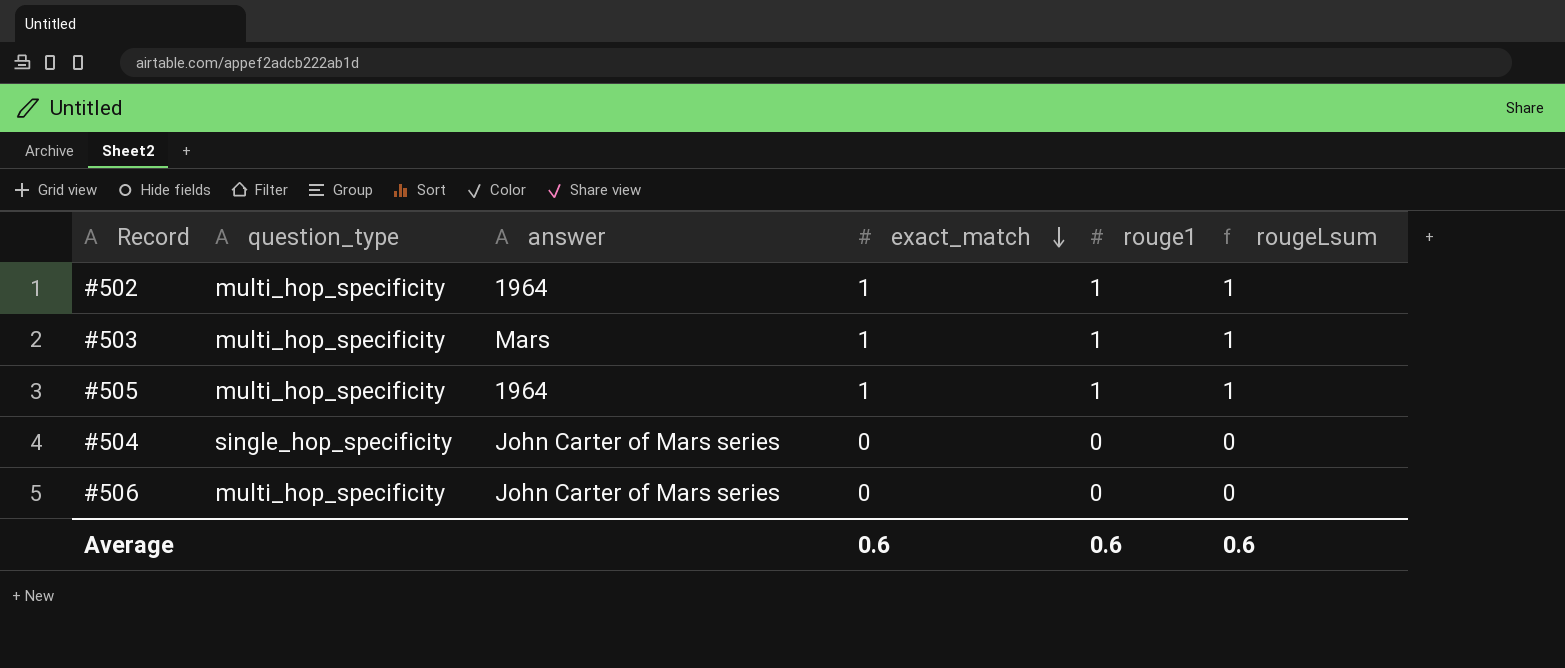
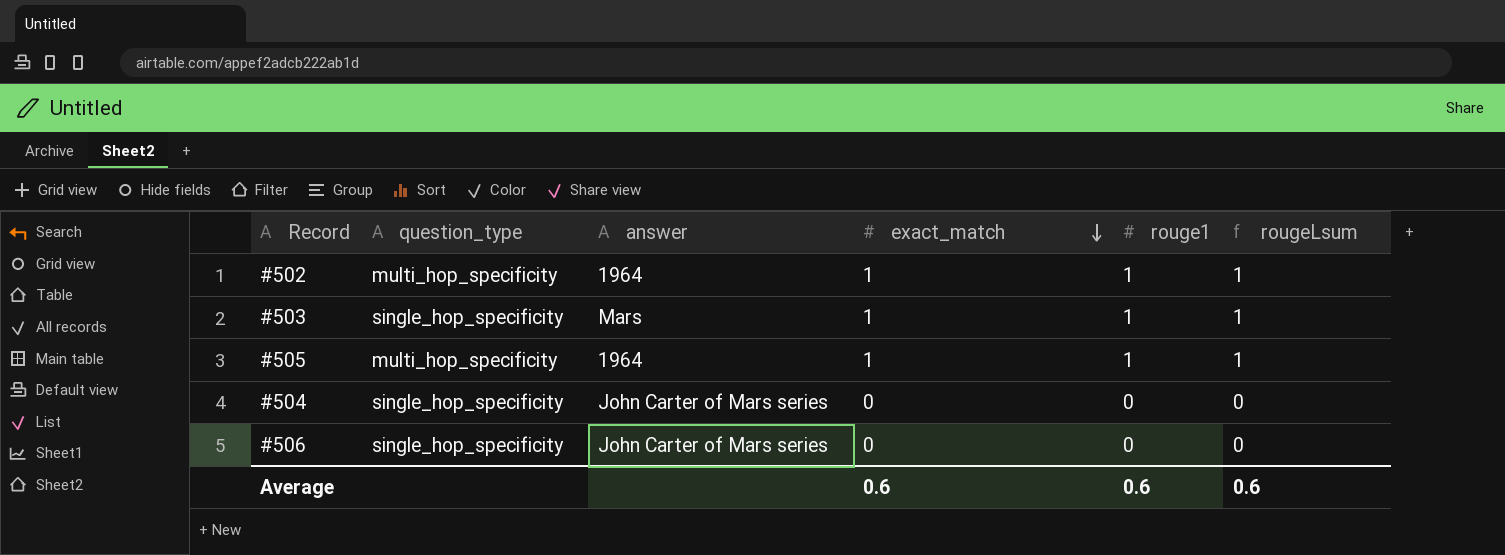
#503 | question_type: multi_hop_specificity -> single_hop_specificity
#506 | question_type: multi_hop_specificity -> single_hop_specificity

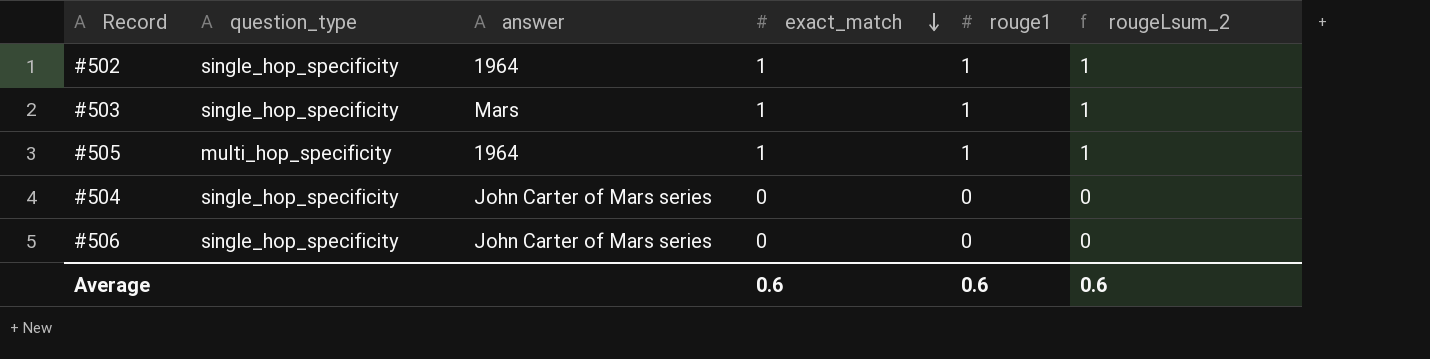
column name: rougeLsum -> rougeLsum_2
#502 | question_type: multi_hop_specificity -> single_hop_specificity

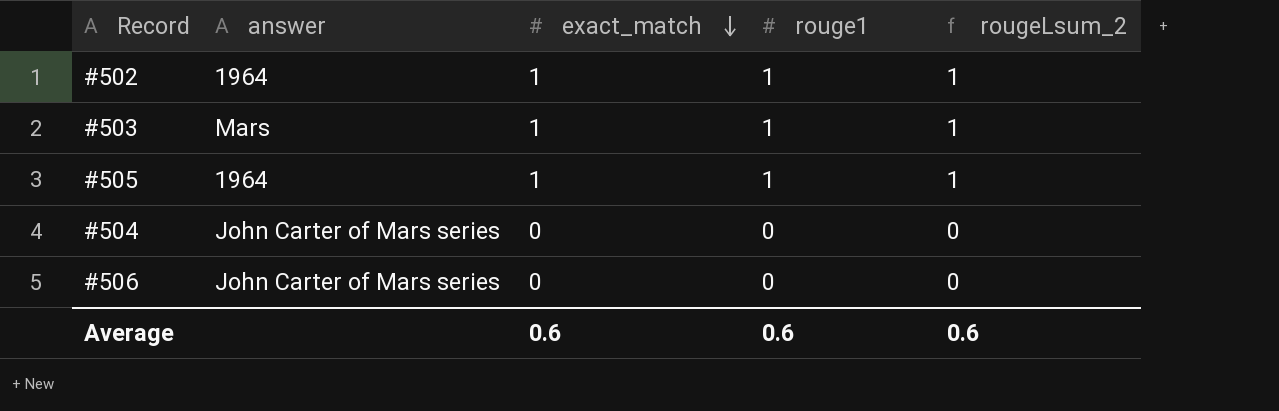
column question_type | position: 2 -> none

